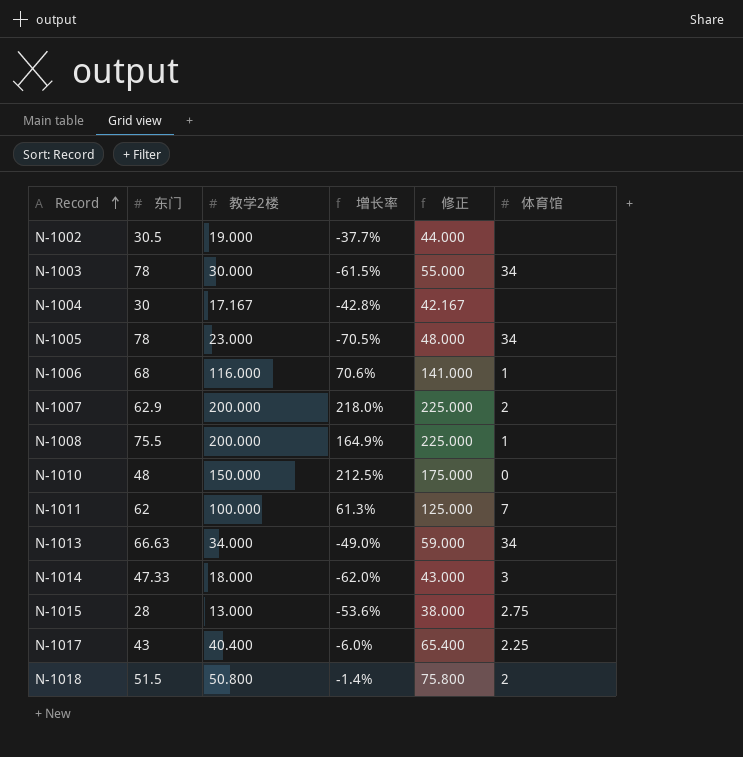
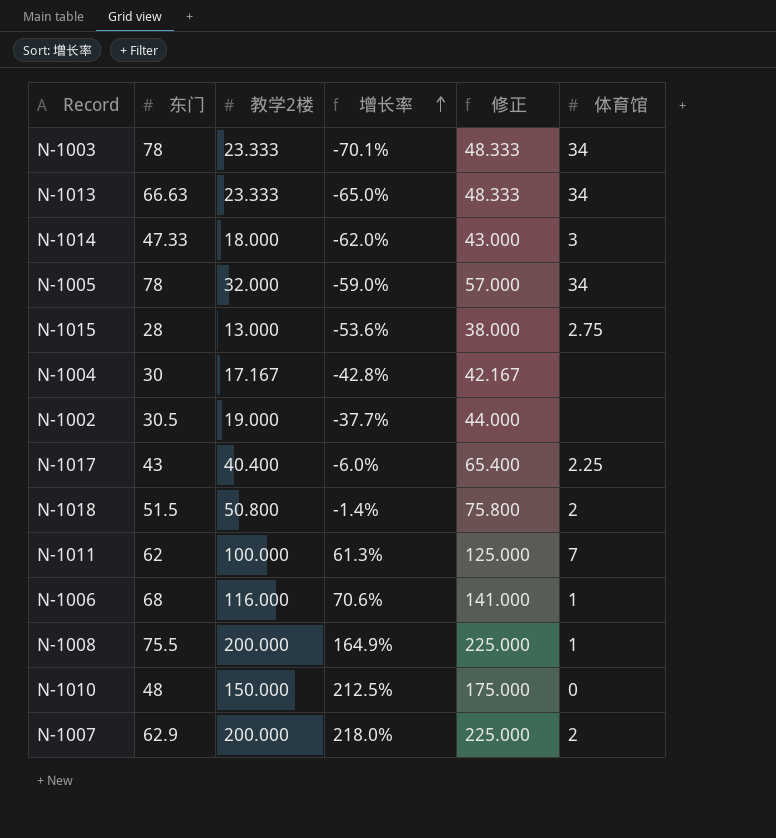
row order: Record ascending -> 增长率 ascending
N-1003 | 教学2楼: 30.000 -> 23.333
N-1003 | 增长率: -61.5% -> -70.1%
N-1003 | 修正: 55.000 -> 48.333
N-1013 | 教学2楼: 34.000 -> 23.333
N-1013 | 增长率: -49.0% -> -65.0%
N-1013 | 修正: 59.000 -> 48.333
N-1005 | 教学2楼: 23.000 -> 32.000
N-1005 | 增长率: -70.5% -> -59.0%
N-1005 | 修正: 48.000 -> 57.000

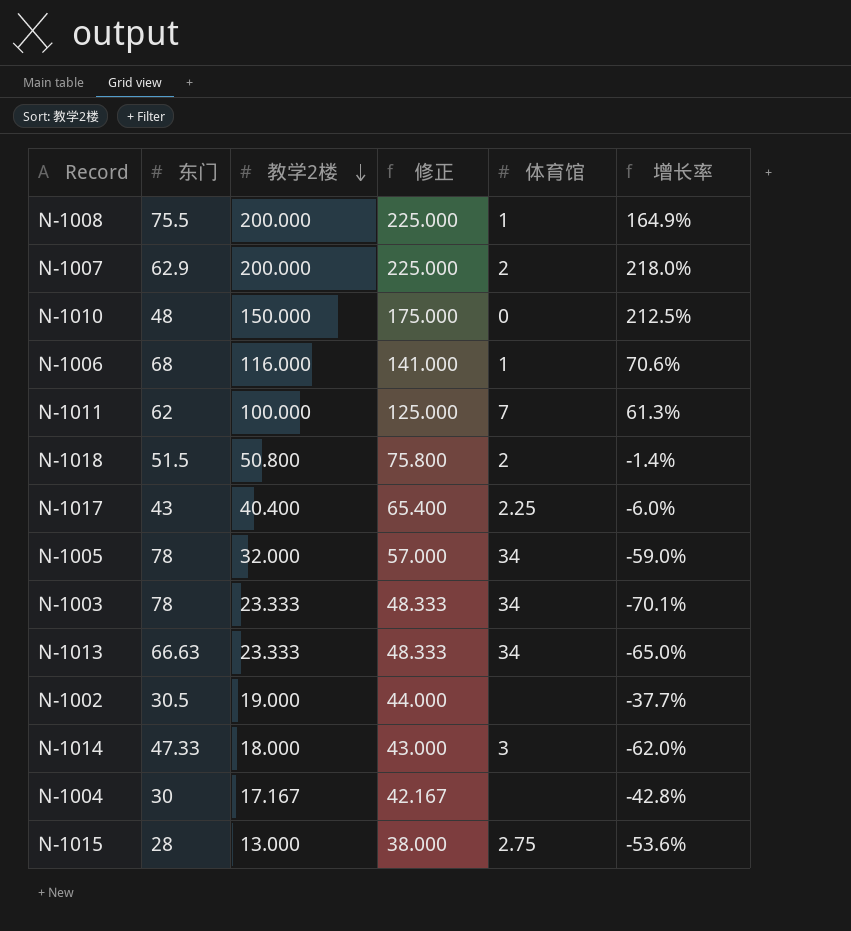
row order: 增长率 ascending -> 教学2楼 descending
column 增长率 | position: 4 -> 6

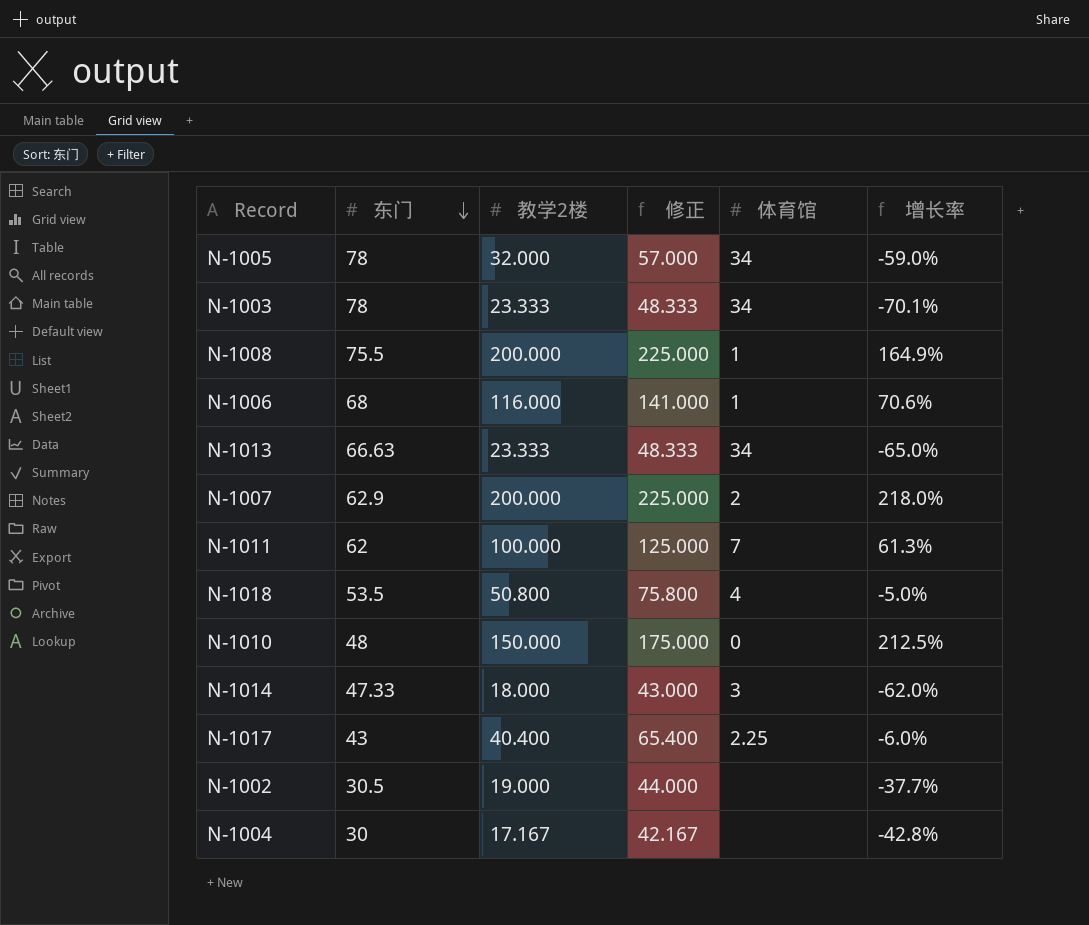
row order: 教学2楼 descending -> 东门 descending
row N-1015: 28 | 13.000 | 38.000 | 2.75 | -53.6% -> none
N-1018 | 东门: 51.5 -> 53.5
N-1018 | 体育馆: 2 -> 4
N-1018 | 增长率: -1.4% -> -5.0%

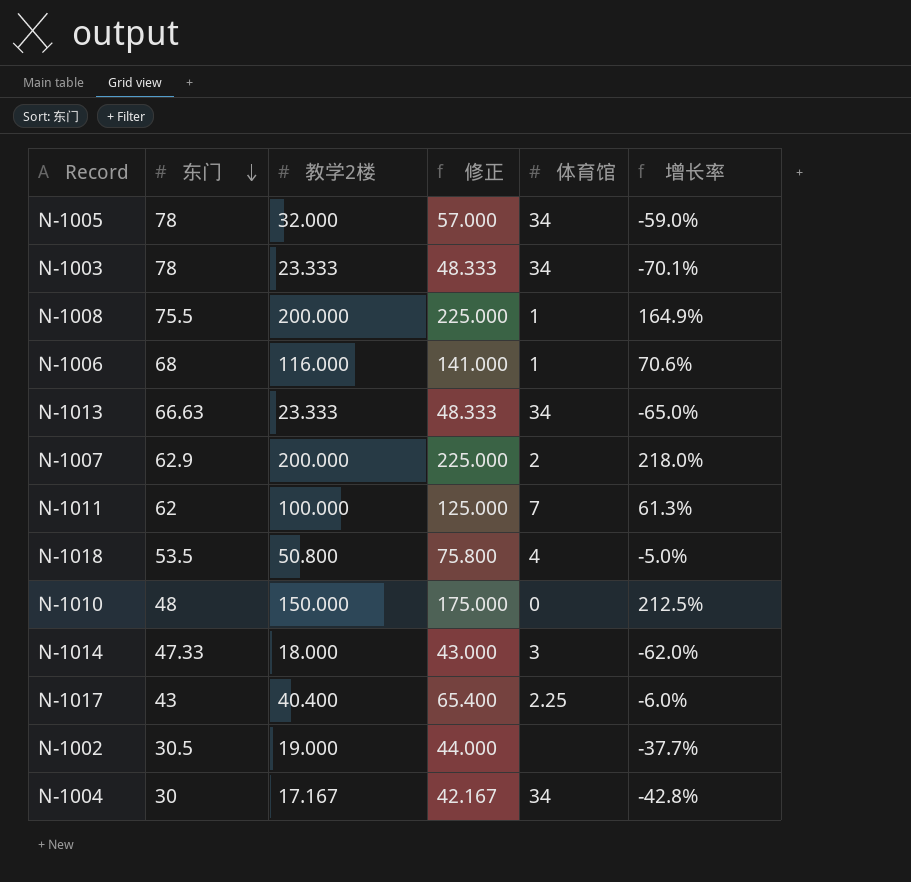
N-1004 | 体育馆: none -> 34

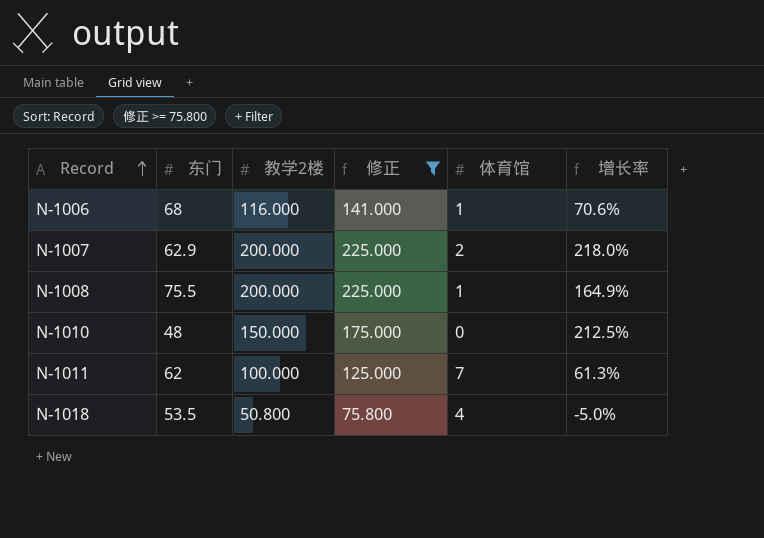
filter: none -> 修正 >= 75.800
row order: 东门 descending -> Record ascending

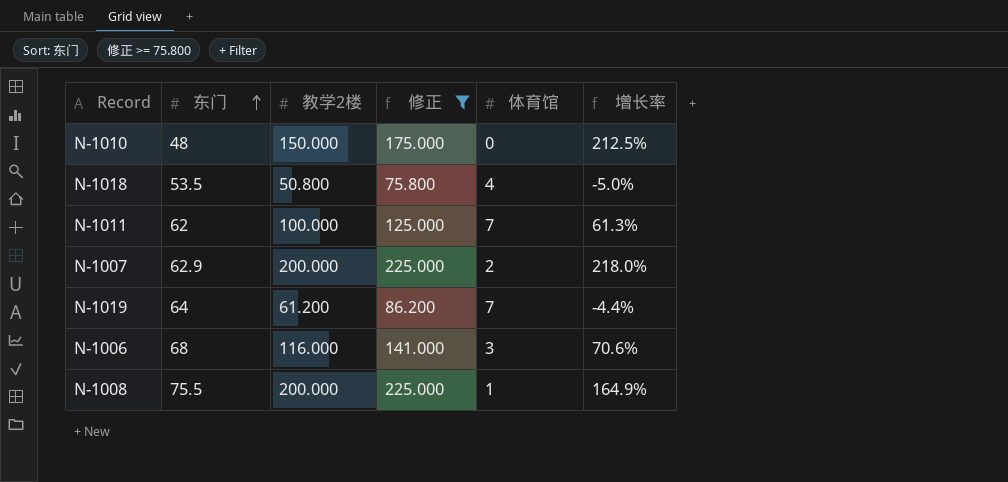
row order: Record ascending -> 东门 ascending
row N-1019: none -> 64 | 61.200 | 86.200 | 7 | -4.4%
N-1006 | 体育馆: 1 -> 3

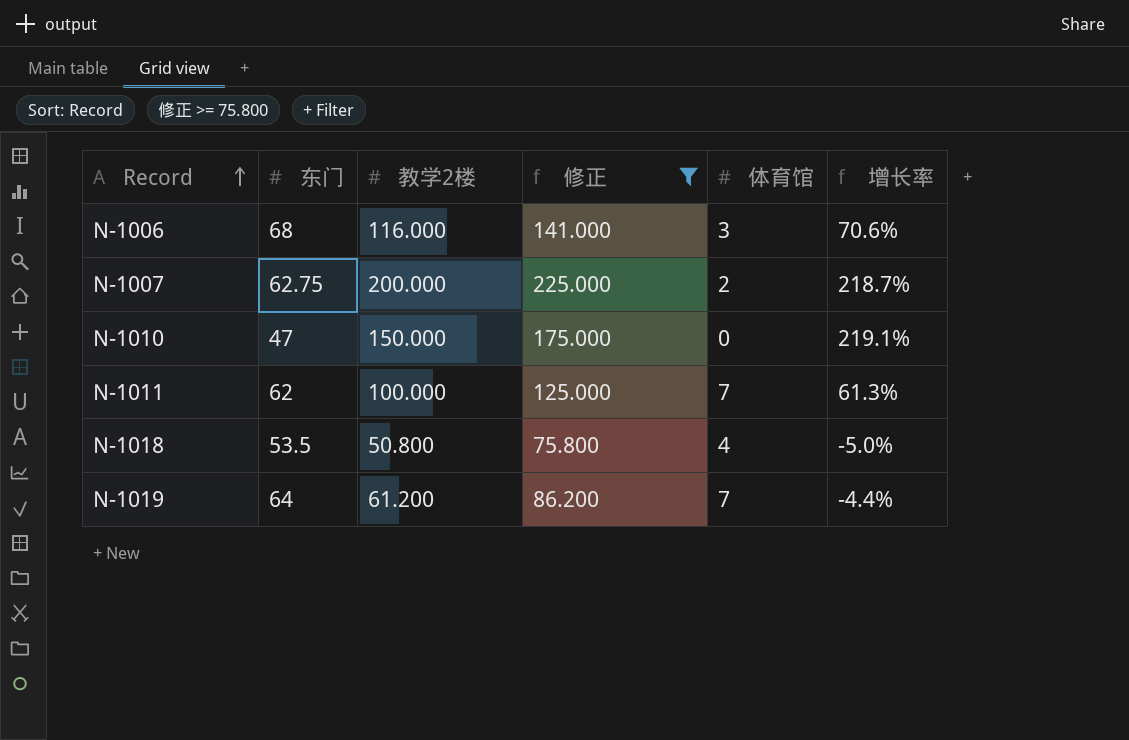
row order: 东门 ascending -> Record ascending
row N-1008: 75.5 | 200.000 | 225.000 | 1 | 164.9% -> none
N-1007 | 东门: 62.9 -> 62.75
N-1007 | 增长率: 218.0% -> 218.7%
N-1010 | 东门: 48 -> 47
N-1010 | 增长率: 212.5% -> 219.1%

